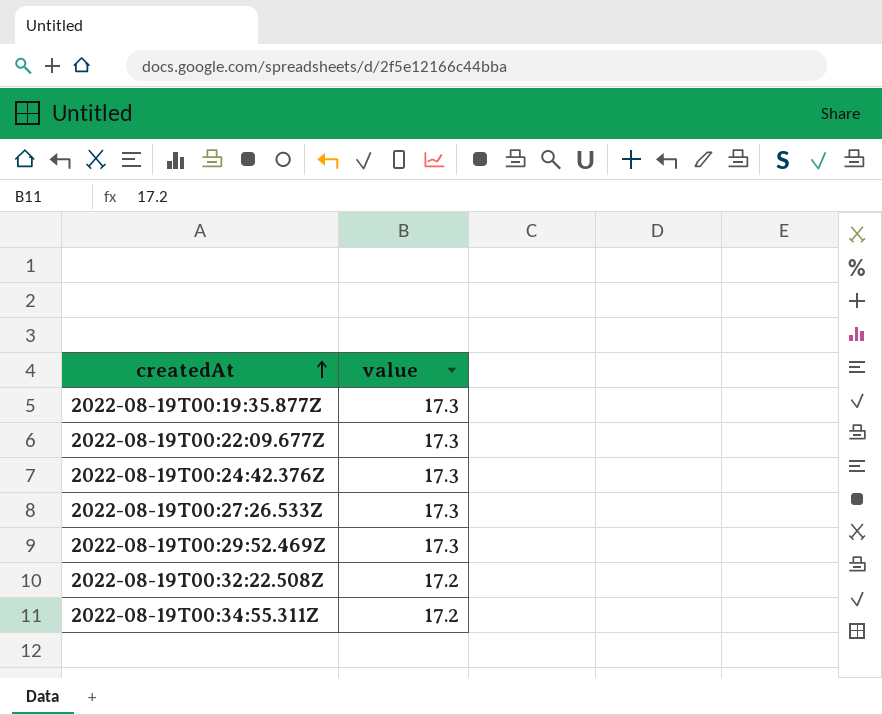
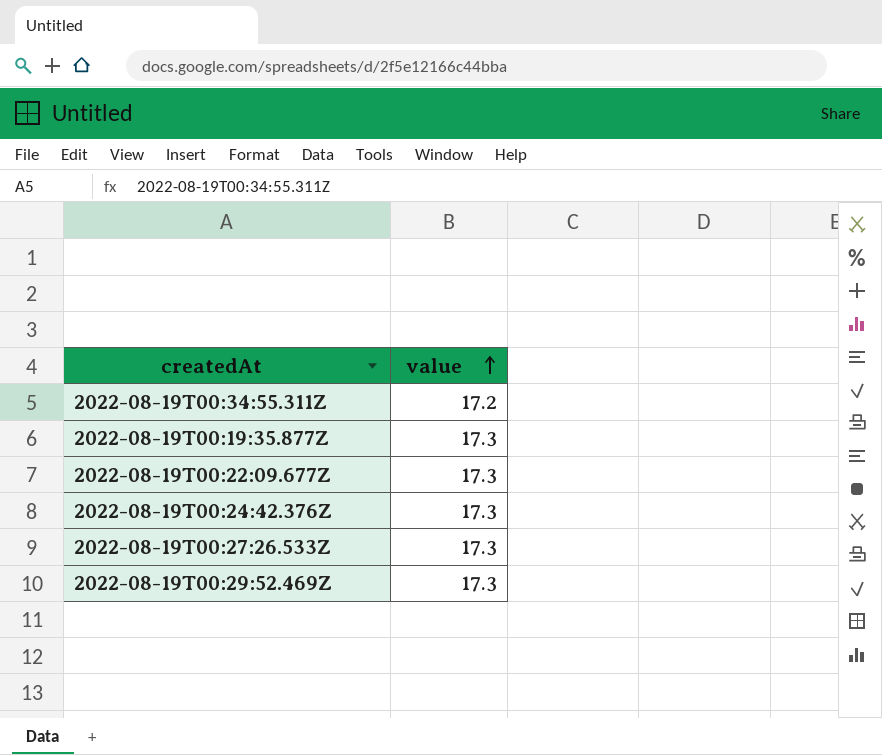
row order: createdAt ascending -> value ascending
row 2022-08-19T00:32:22.508Z: 17.2 -> none

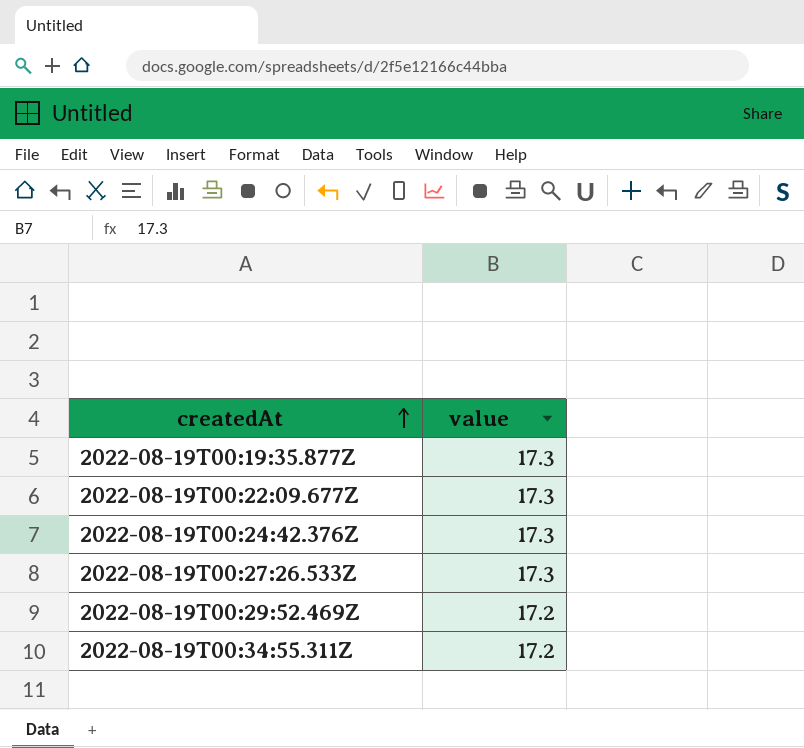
row order: value ascending -> createdAt ascending
2022-08-19T00:29:52.469Z | value: 17.3 -> 17.2

